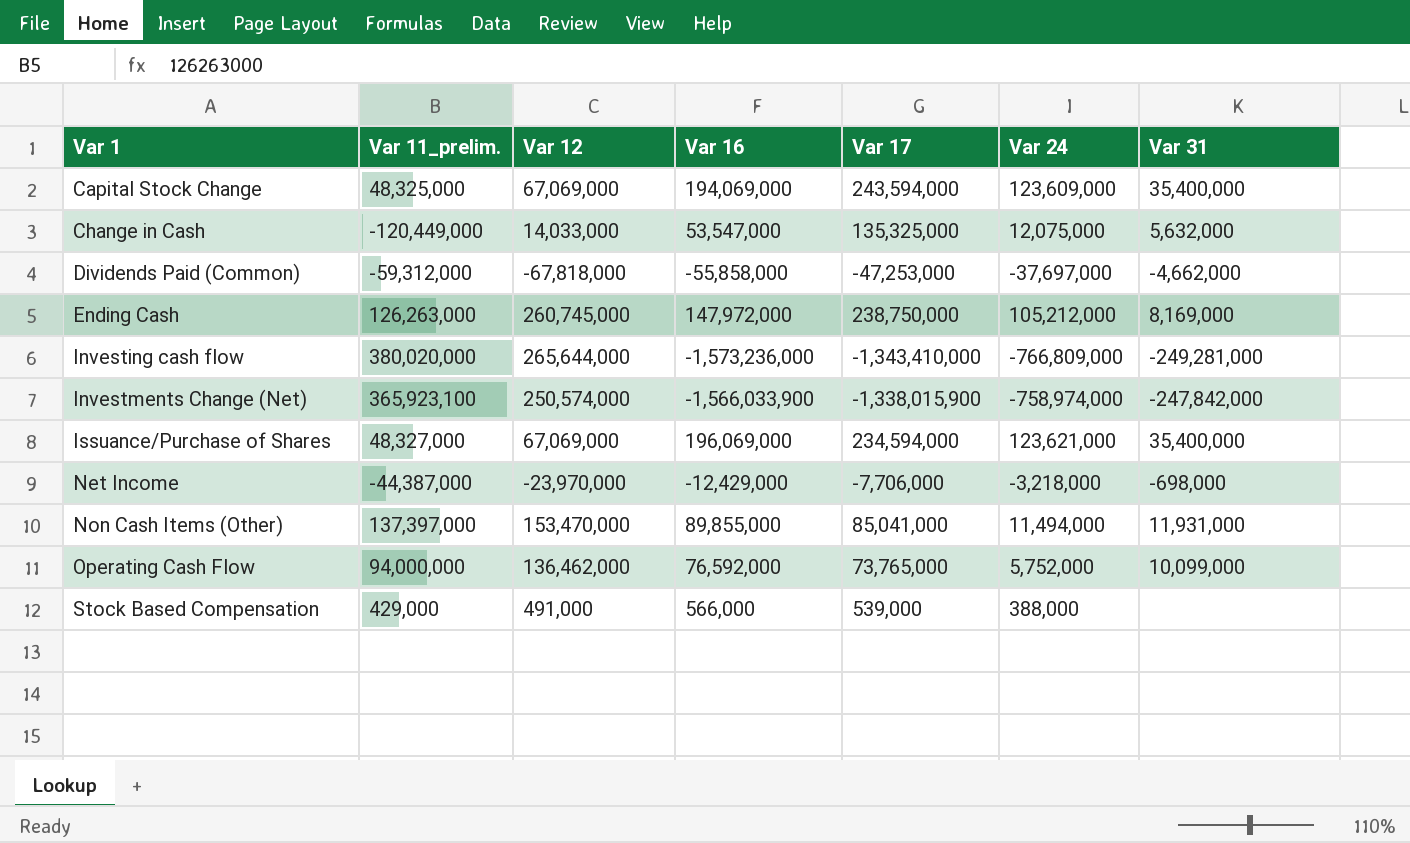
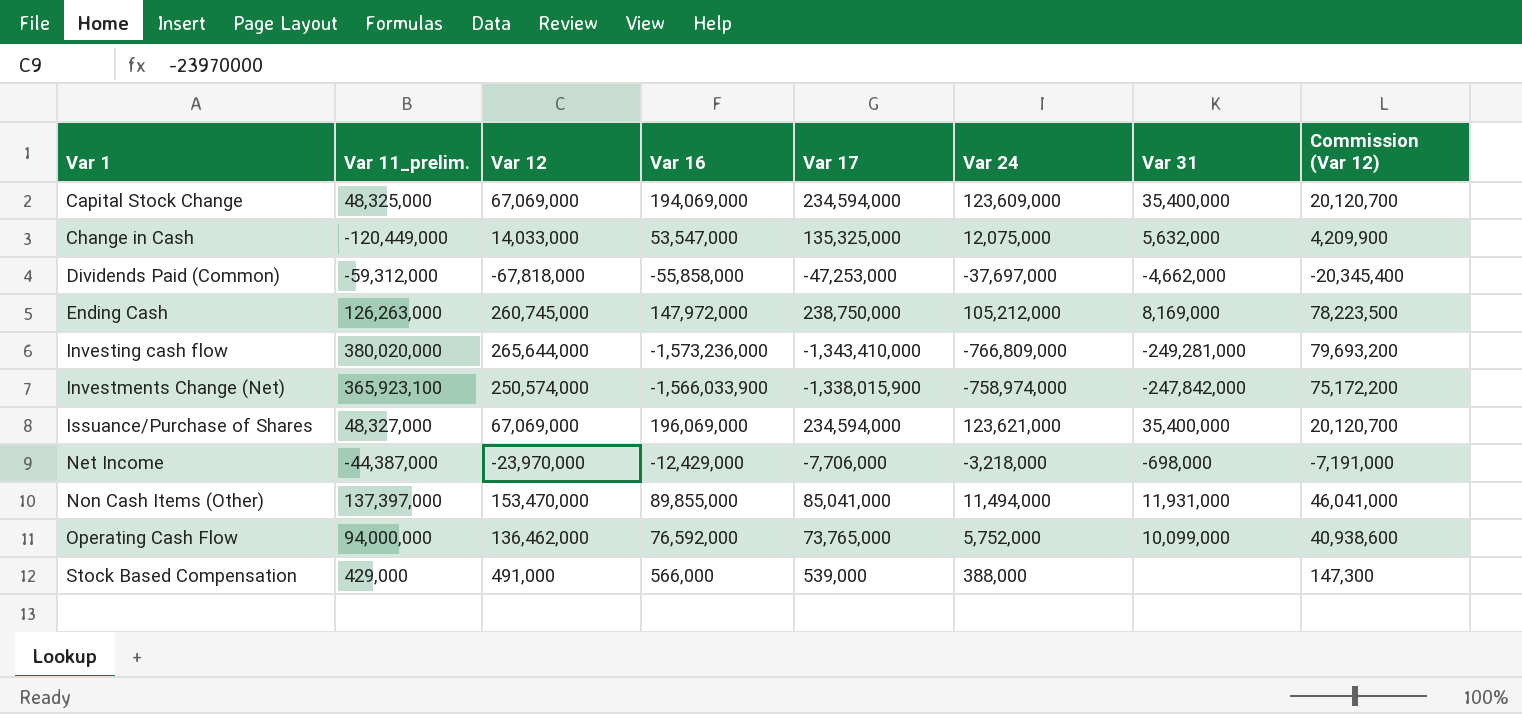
column Commission (Var 12) | formula: none -> [Var 12] * 0.3
Capital Stock Change | Var 17: 243,594,000 -> 234,594,000

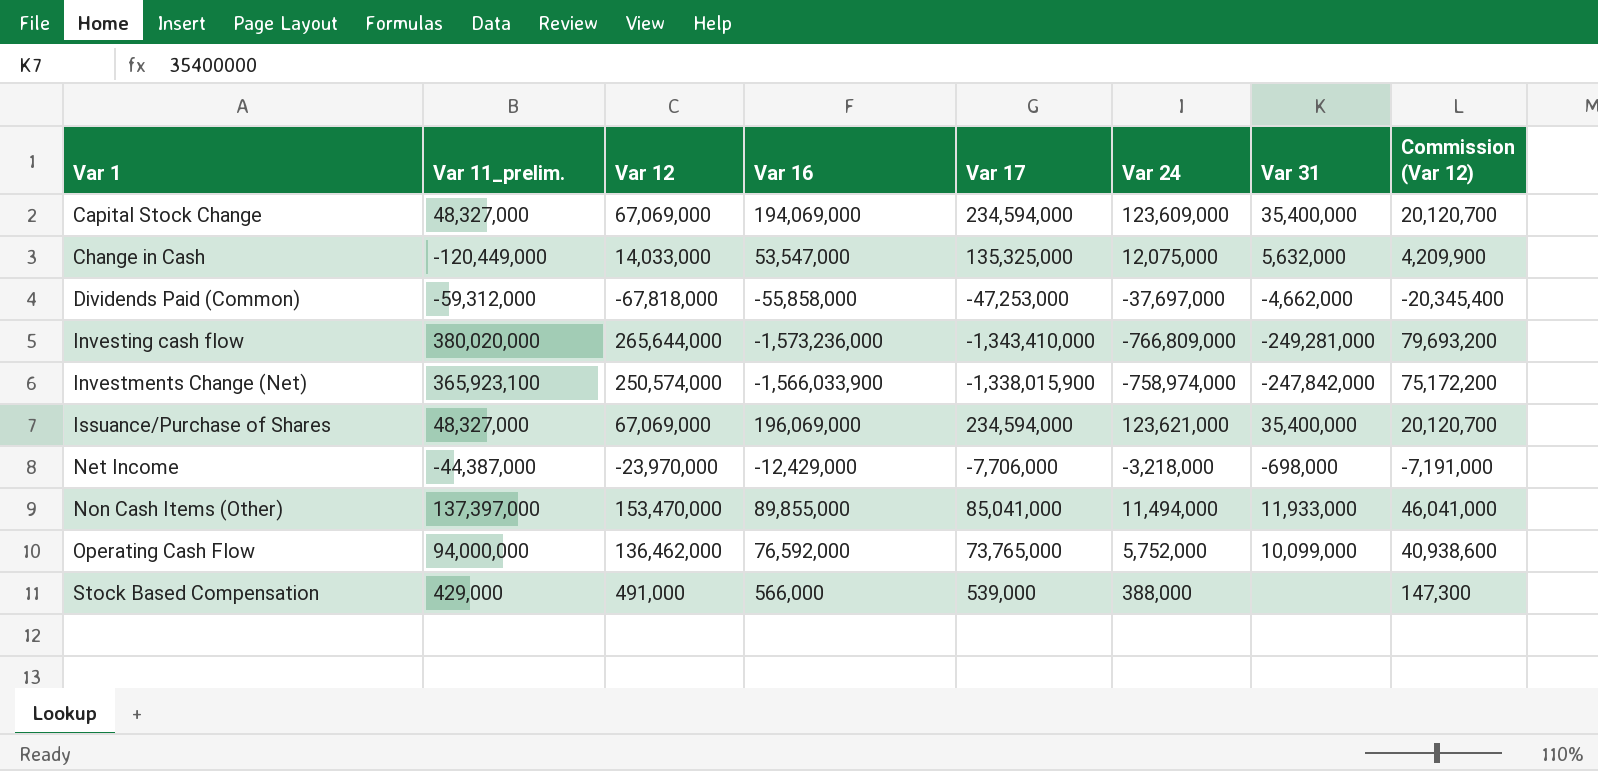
row Ending Cash: 126,263,000 | 260,745,000 | 147,972,000 | 238,750,000 | 105,212,000 | 8,169,000 | 78,223,500 -> none
Capital Stock Change | Var 11_prelim.: 48,325,000 -> 48,327,000
Non Cash Items (Other) | Var 31: 11,931,000 -> 11,933,000

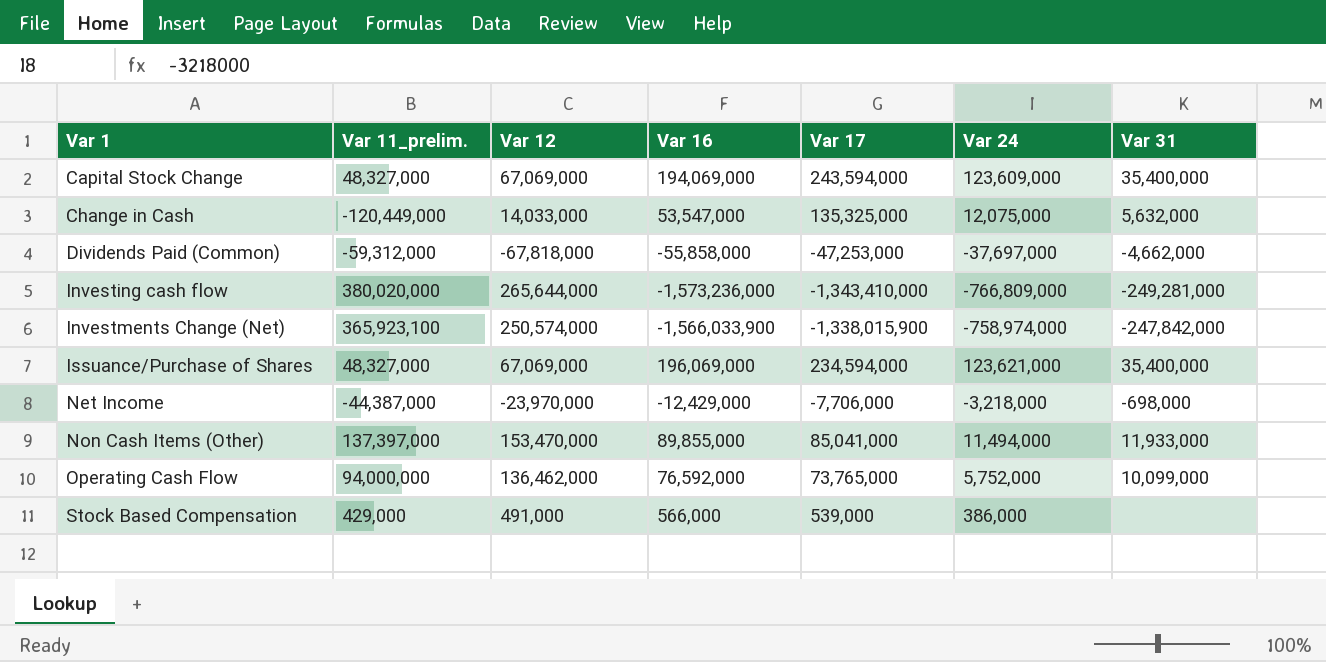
column Commission (Var 12) | formula: [Var 12] * 0.3 -> none
Capital Stock Change | Var 17: 234,594,000 -> 243,594,000
Stock Based Compensation | Var 24: 388,000 -> 386,000

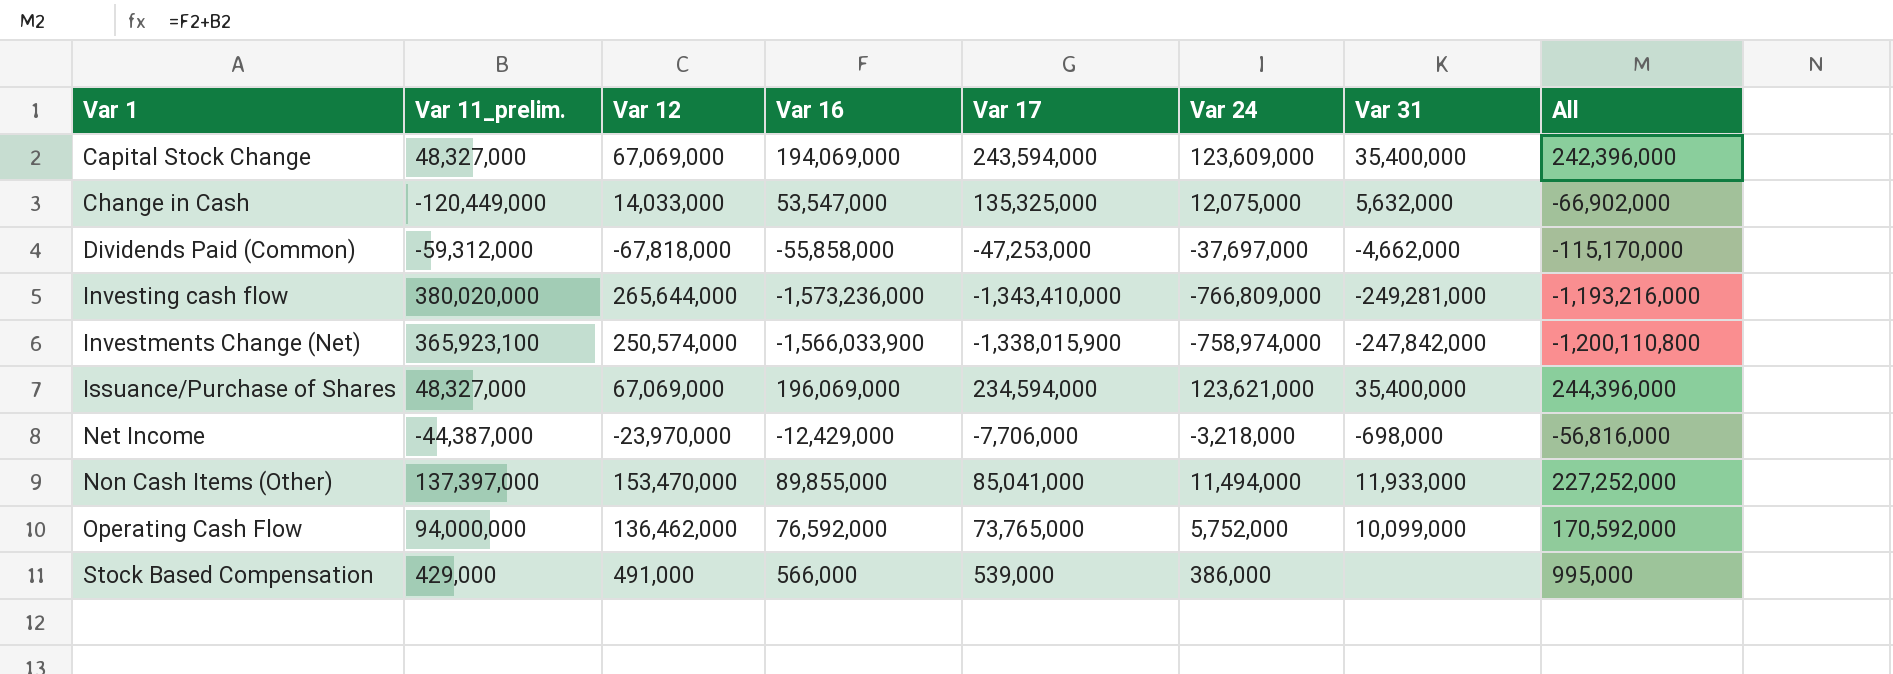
column All | formula: none -> [Var 11_prelim.] + [Var 16]

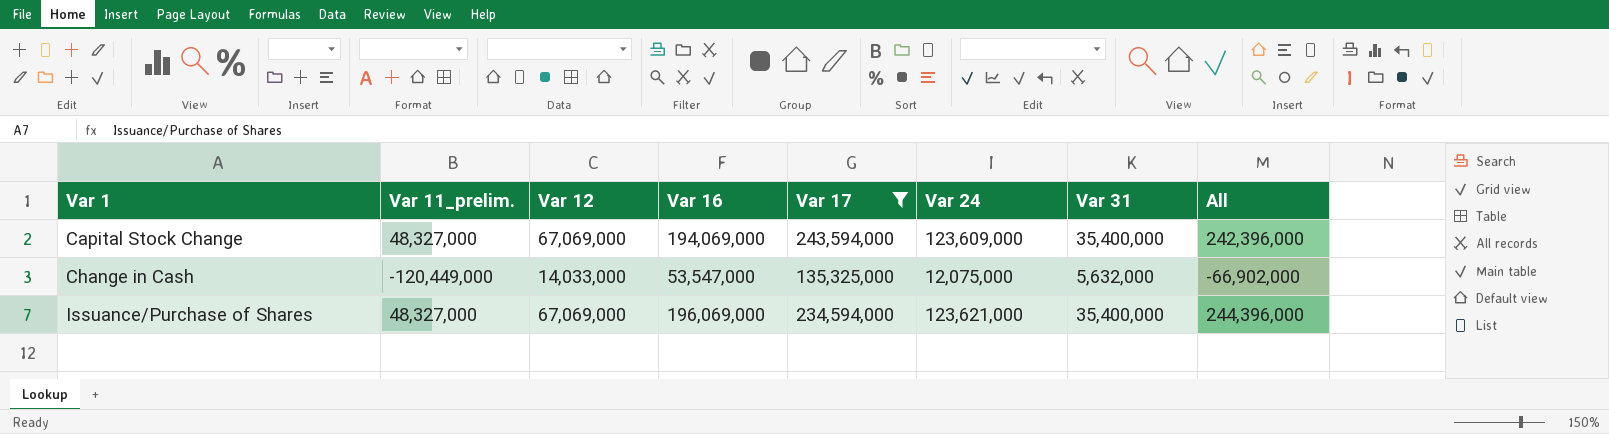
filter: none -> Var 17 >= 135,325,000

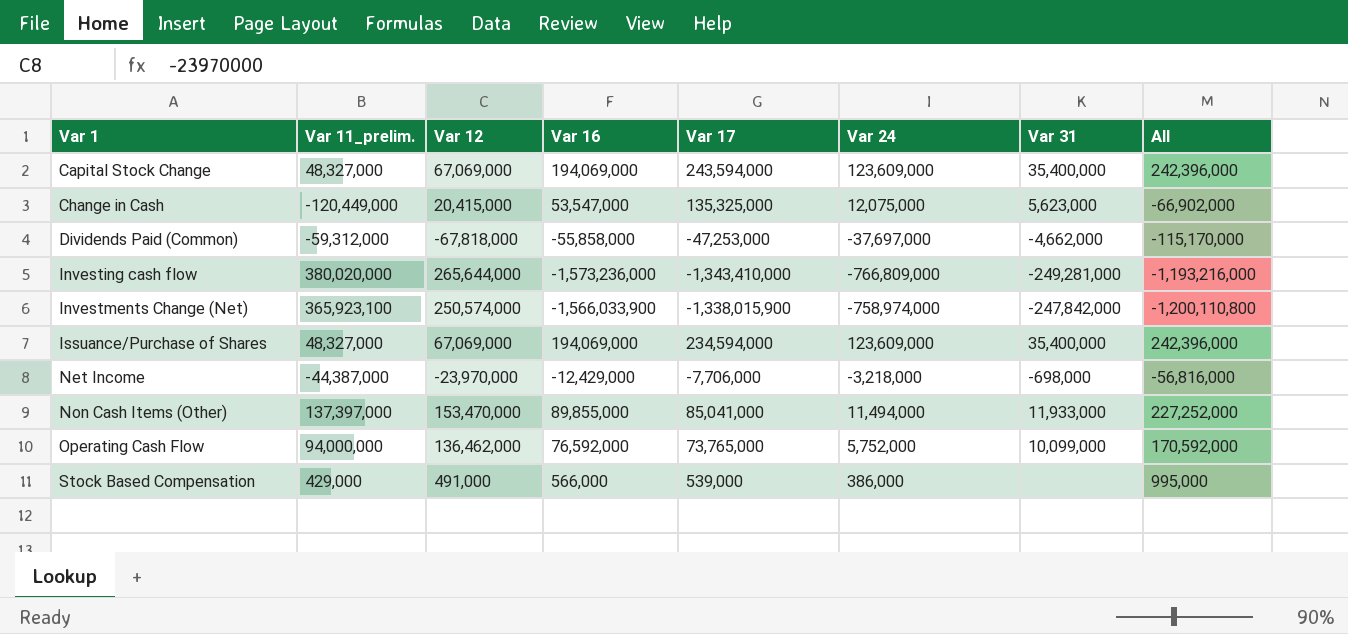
filter: Var 17 >= 135,325,000 -> none
Change in Cash | Var 12: 14,033,000 -> 20,415,000
Change in Cash | Var 31: 5,632,000 -> 5,623,000
Issuance/Purchase of Shares | Var 16: 196,069,000 -> 194,069,000
Issuance/Purchase of Shares | Var 24: 123,621,000 -> 123,609,000
Issuance/Purchase of Shares | All: 244,396,000 -> 242,396,000

